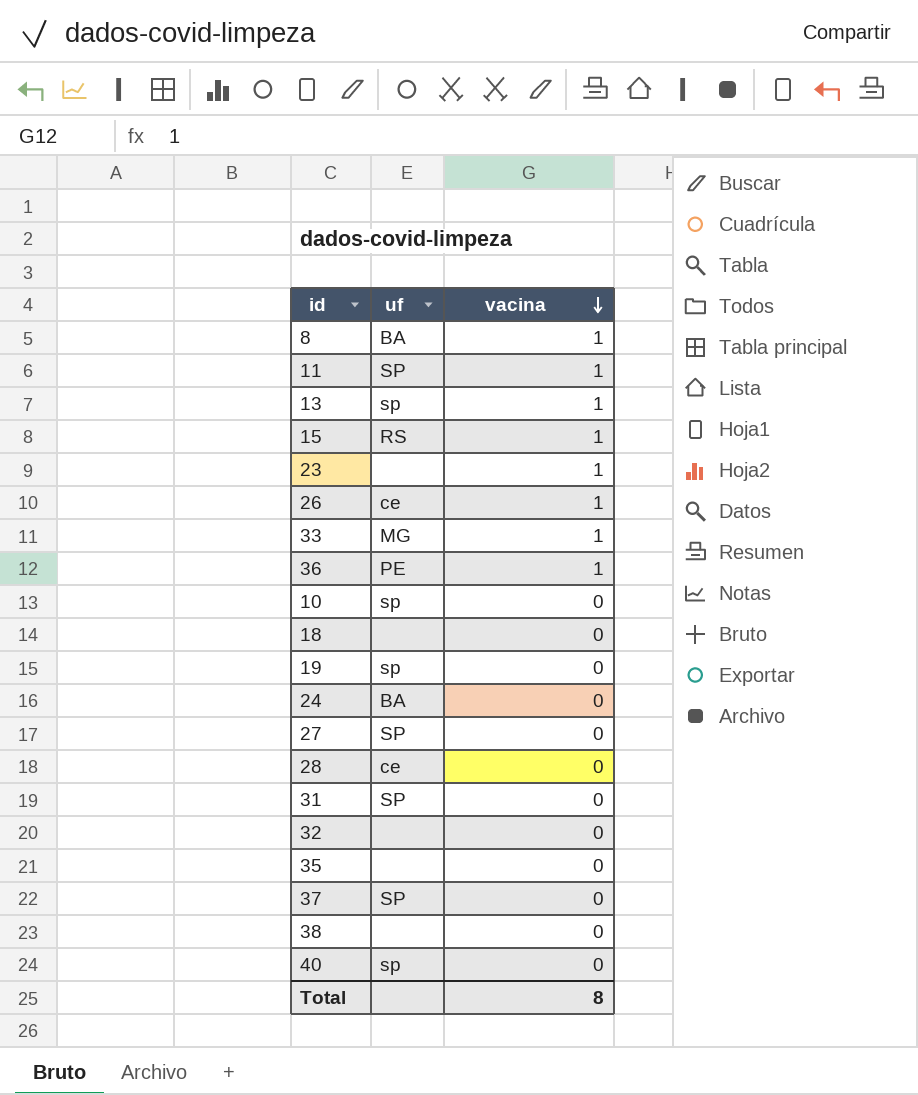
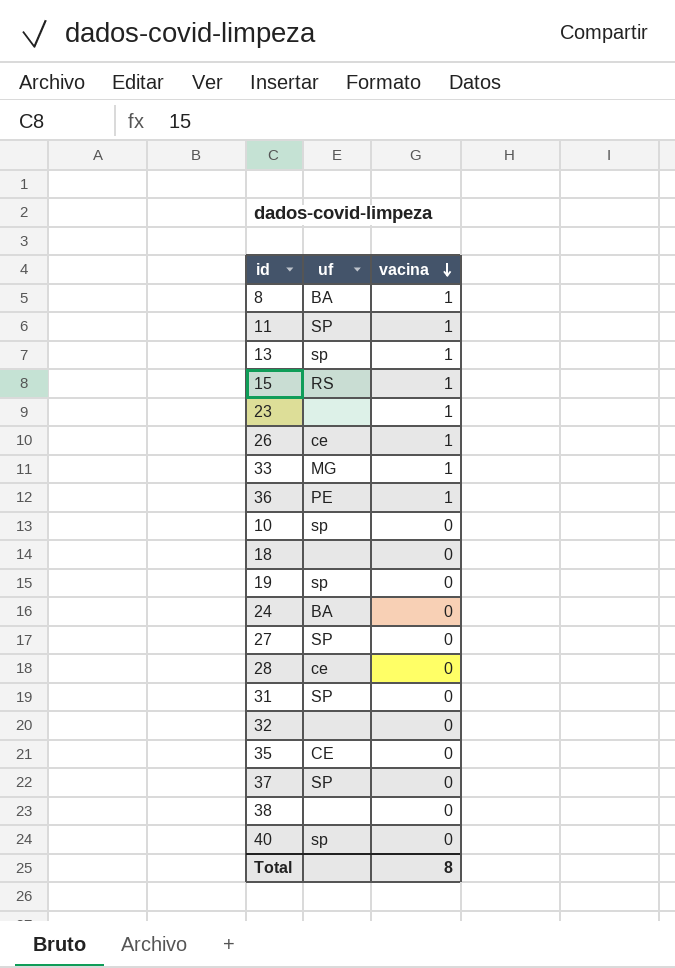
35 | uf: none -> CE

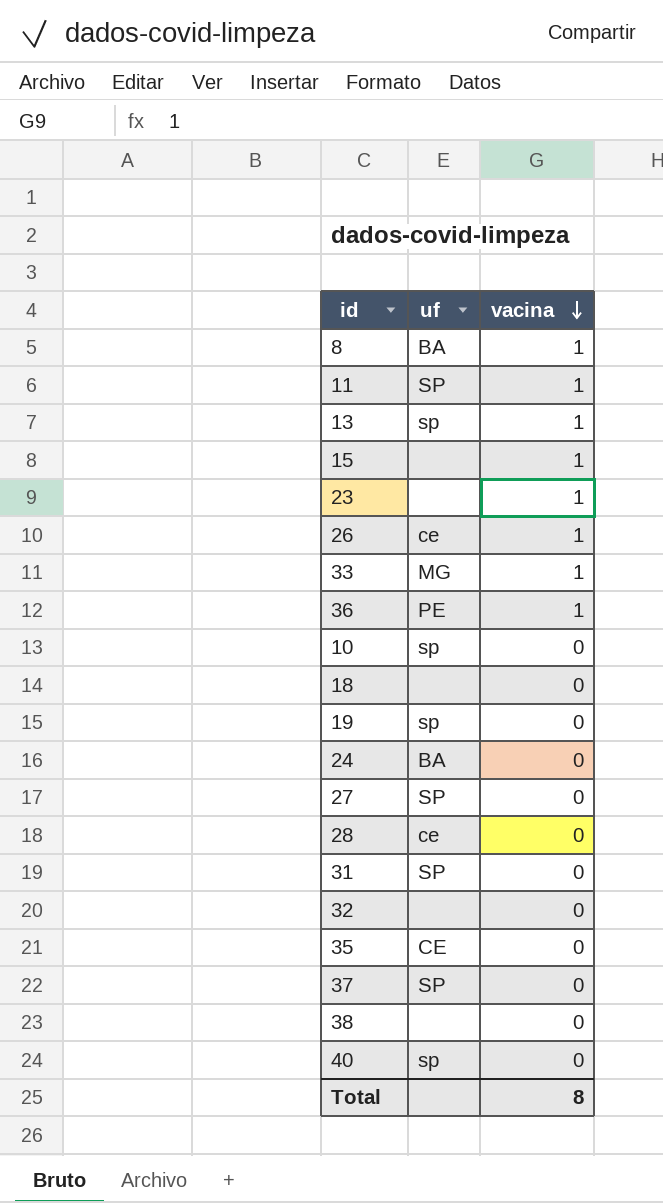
15 | uf: RS -> none

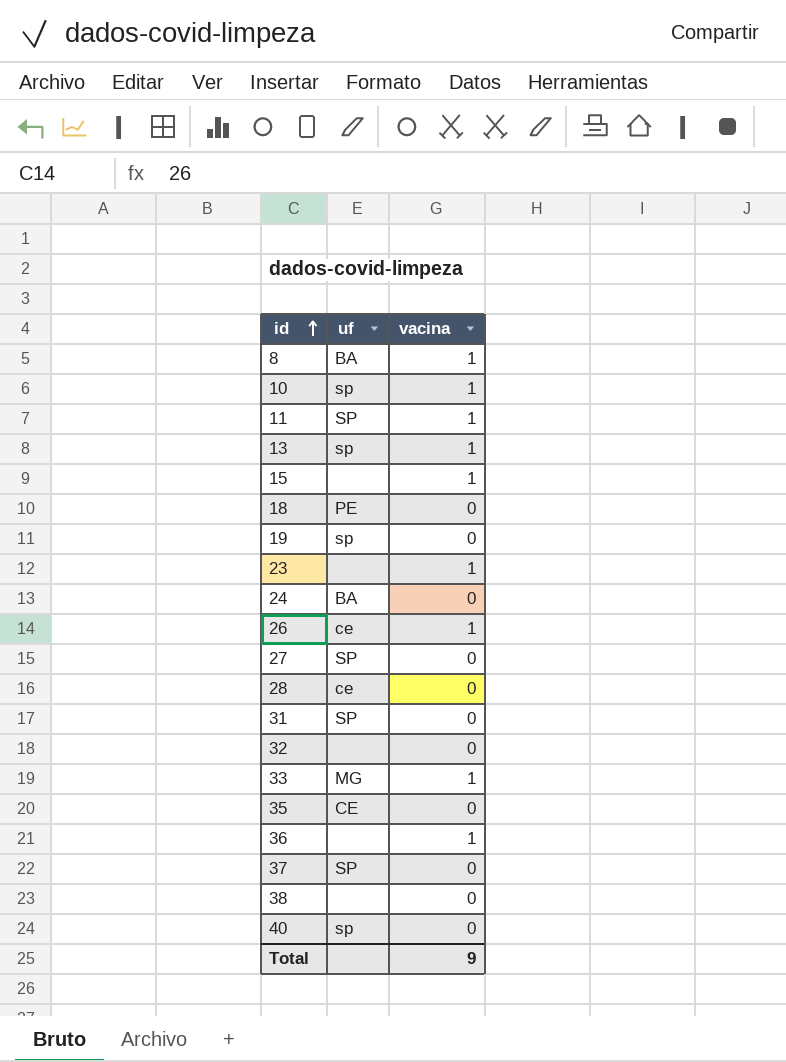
row order: vacina descending -> id ascending
10 | vacina: 0 -> 1
18 | uf: none -> PE
36 | uf: PE -> none
Total | vacina: 8 -> 9

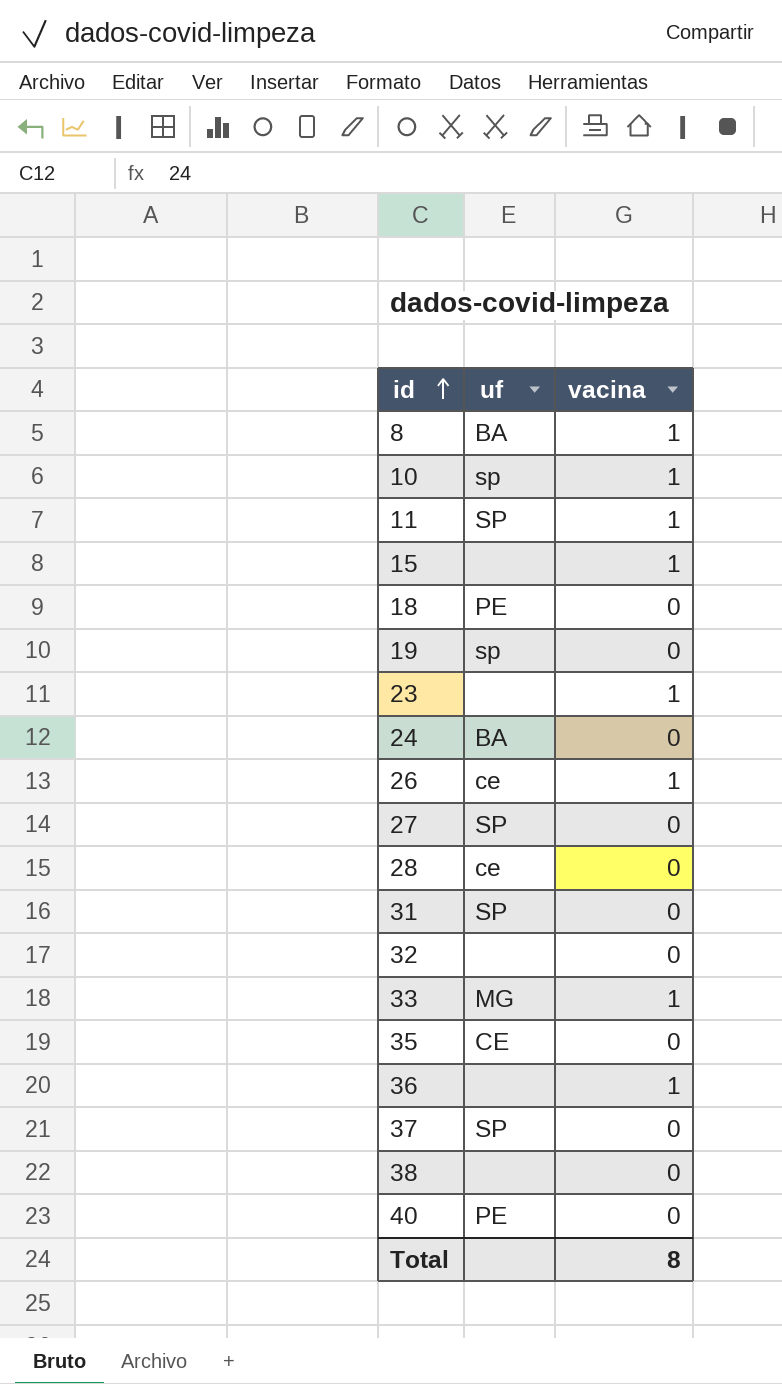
row 13: sp | 1 -> none
40 | uf: sp -> PE
Total | vacina: 9 -> 8

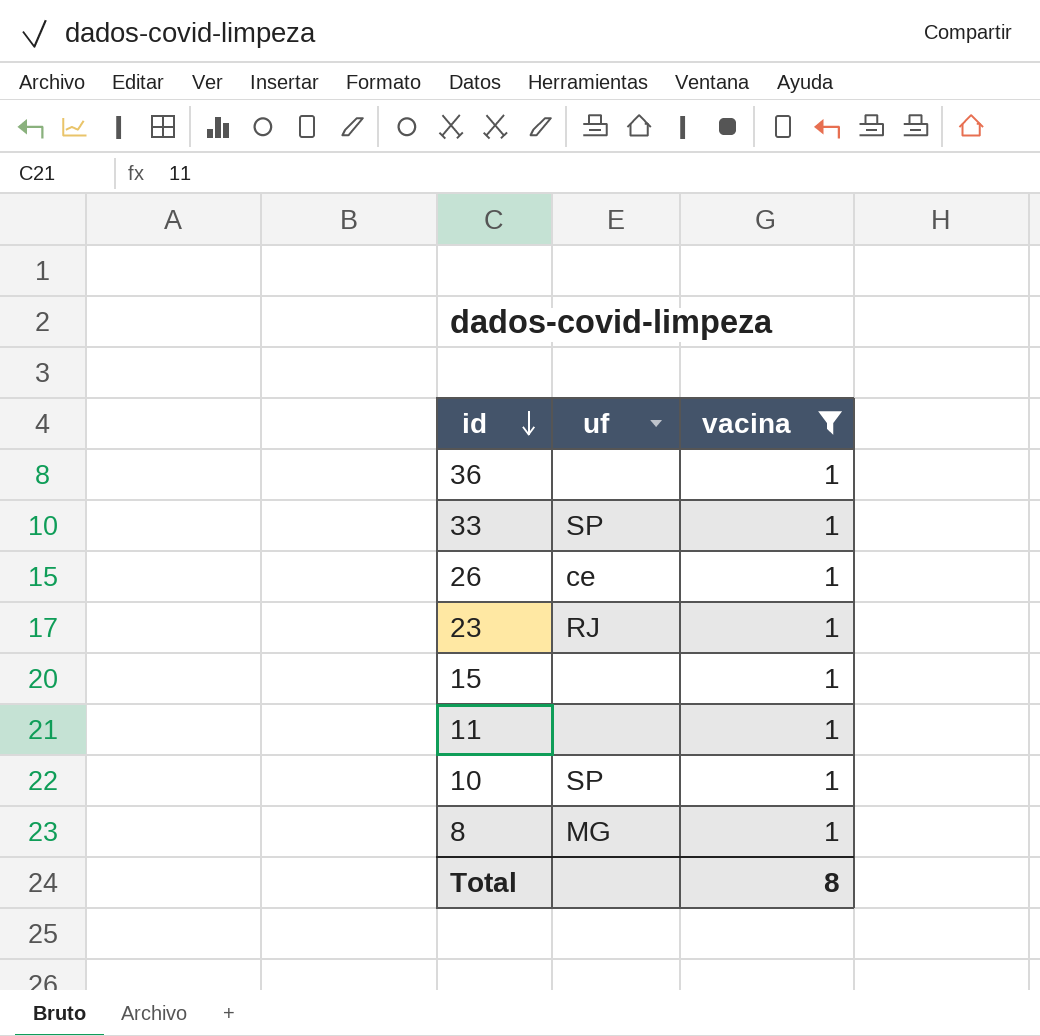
filter: none -> vacina = 1
row order: id ascending -> id descending
33 | uf: MG -> SP
23 | uf: none -> RJ
11 | uf: SP -> none
10 | uf: sp -> SP
8 | uf: BA -> MG

